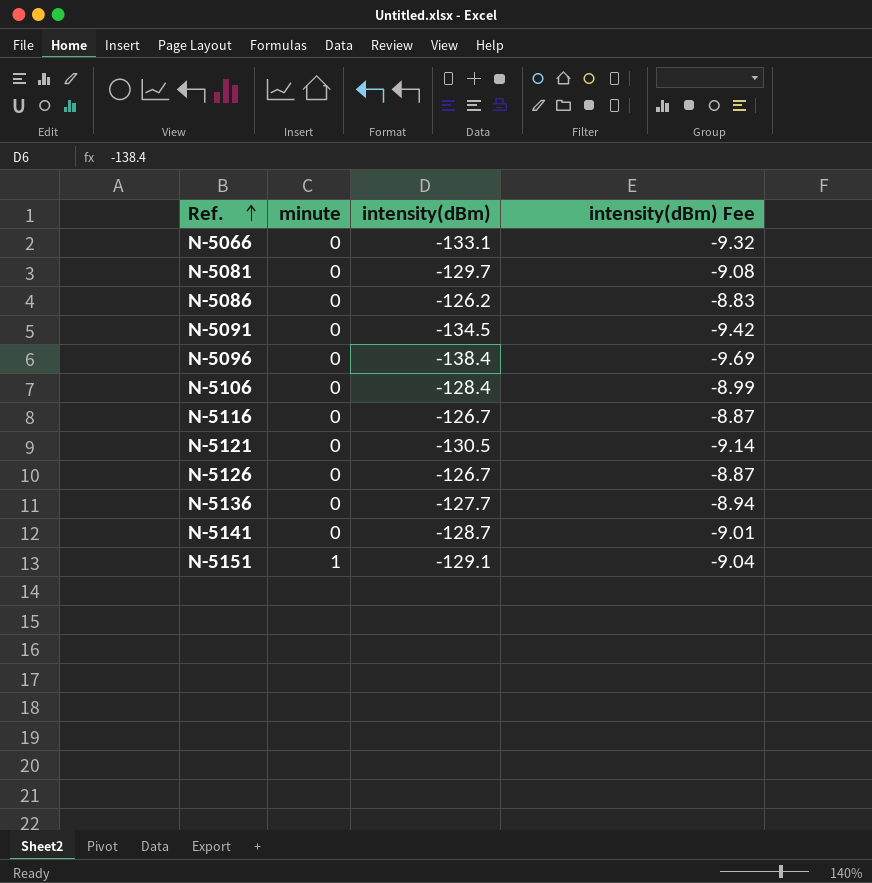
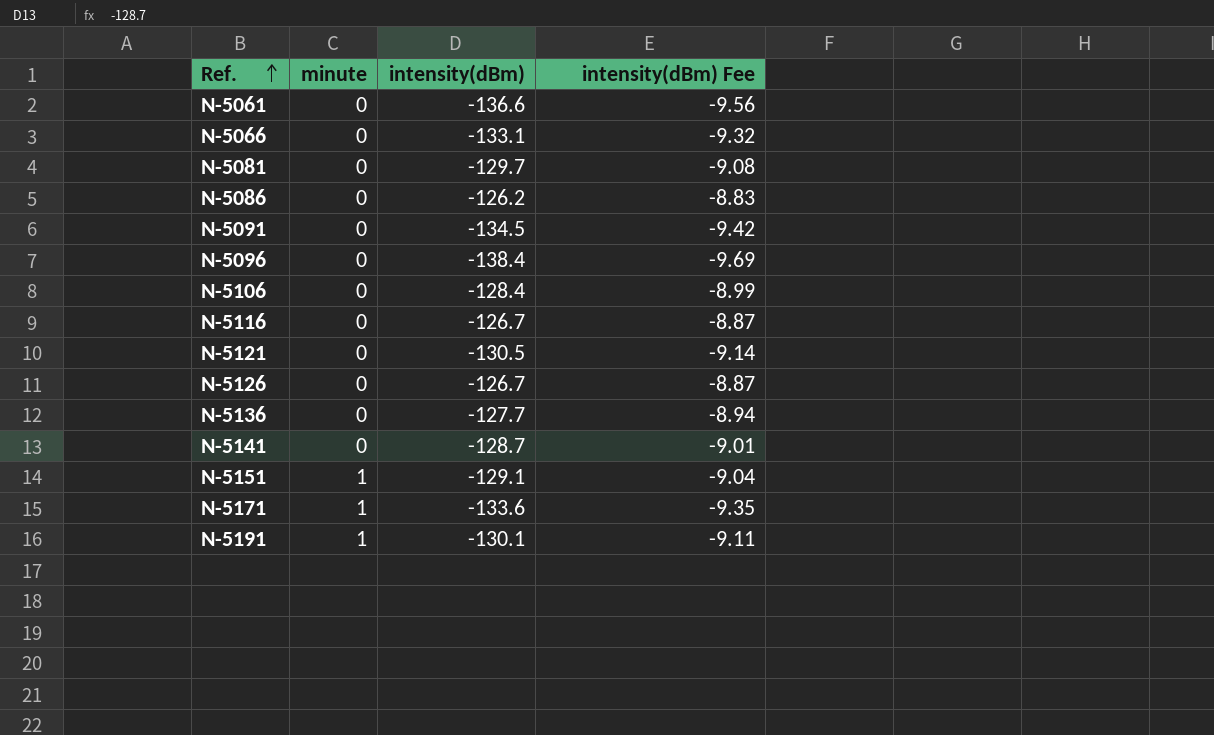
row N-5061: none -> 0 | -136.6 | -9.56
row N-5171: none -> 1 | -133.6 | -9.35
row N-5191: none -> 1 | -130.1 | -9.11

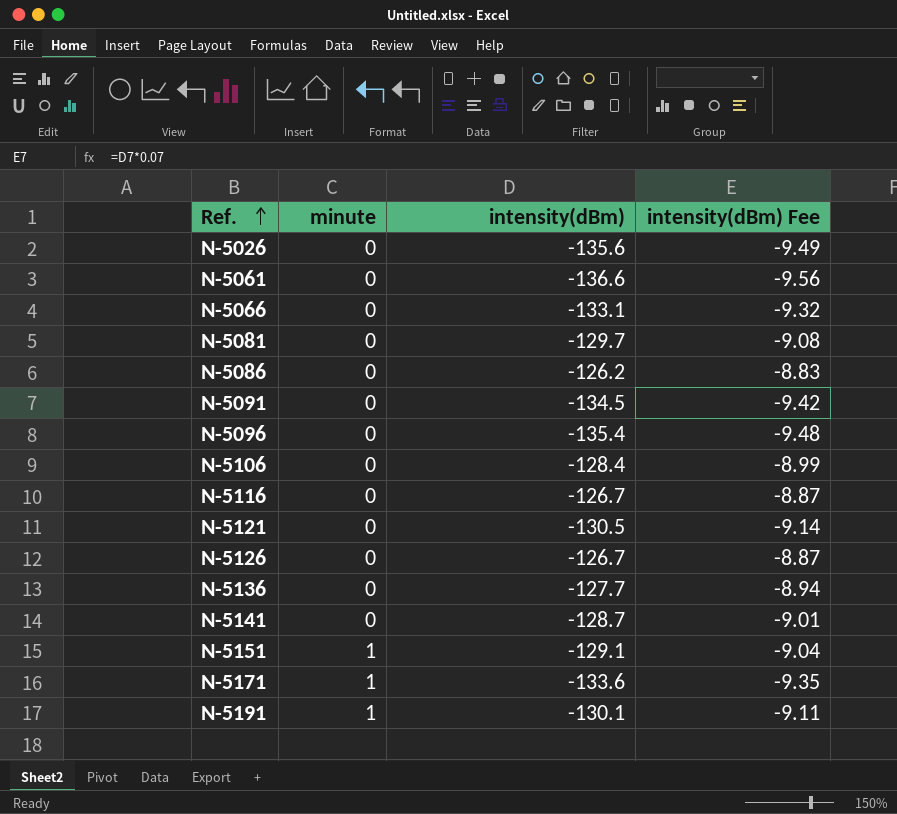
row N-5026: none -> 0 | -135.6 | -9.49
N-5096 | intensity(dBm): -138.4 -> -135.4
N-5096 | intensity(dBm) Fee: -9.69 -> -9.48

